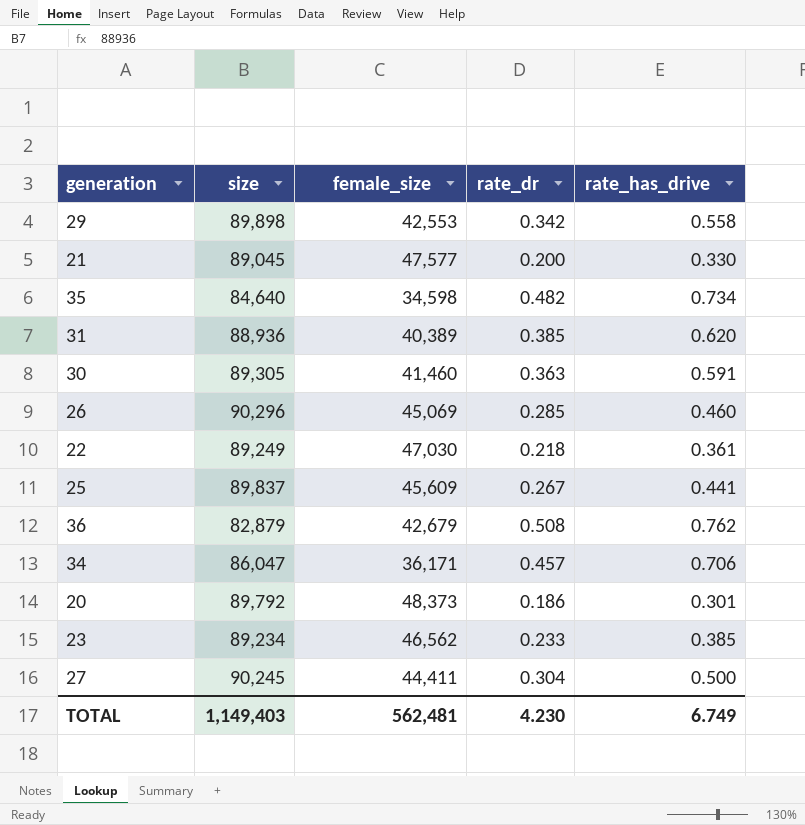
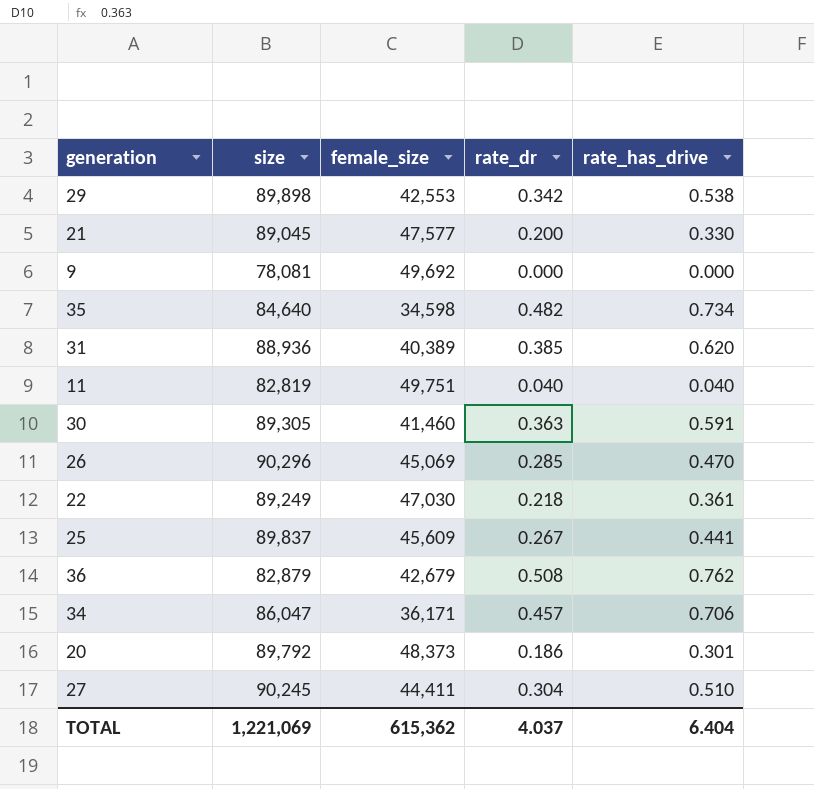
row 23: 89,234 | 46,562 | 0.233 | 0.385 -> none
29 | rate_has_drive: 0.558 -> 0.538
row 9: none -> 78,081 | 49,692 | 0.000 | 0.000
row 11: none -> 82,819 | 49,751 | 0.040 | 0.040
26 | rate_has_drive: 0.460 -> 0.470
27 | rate_has_drive: 0.500 -> 0.510
TOTAL | size: 1,149,403 -> 1,221,069
TOTAL | female_size: 562,481 -> 615,362
TOTAL | rate_dr: 4.230 -> 4.037
TOTAL | rate_has_drive: 6.749 -> 6.404

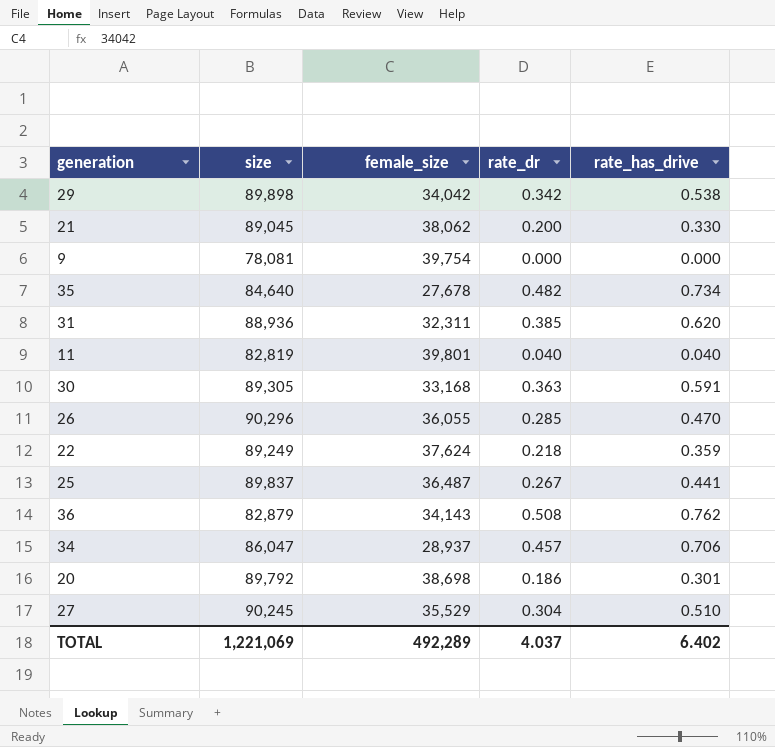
29 | female_size: 42,553 -> 34,042
21 | female_size: 47,577 -> 38,062
9 | female_size: 49,692 -> 39,754
35 | female_size: 34,598 -> 27,678
31 | female_size: 40,389 -> 32,311
11 | female_size: 49,751 -> 39,801
30 | female_size: 41,460 -> 33,168
26 | female_size: 45,069 -> 36,055
22 | female_size: 47,030 -> 37,624
22 | rate_has_drive: 0.361 -> 0.359
25 | female_size: 45,609 -> 36,487
36 | female_size: 42,679 -> 34,143
34 | female_size: 36,171 -> 28,937
20 | female_size: 48,373 -> 38,698
27 | female_size: 44,411 -> 35,529
TOTAL | female_size: 615,362 -> 492,289
TOTAL | rate_has_drive: 6.404 -> 6.402

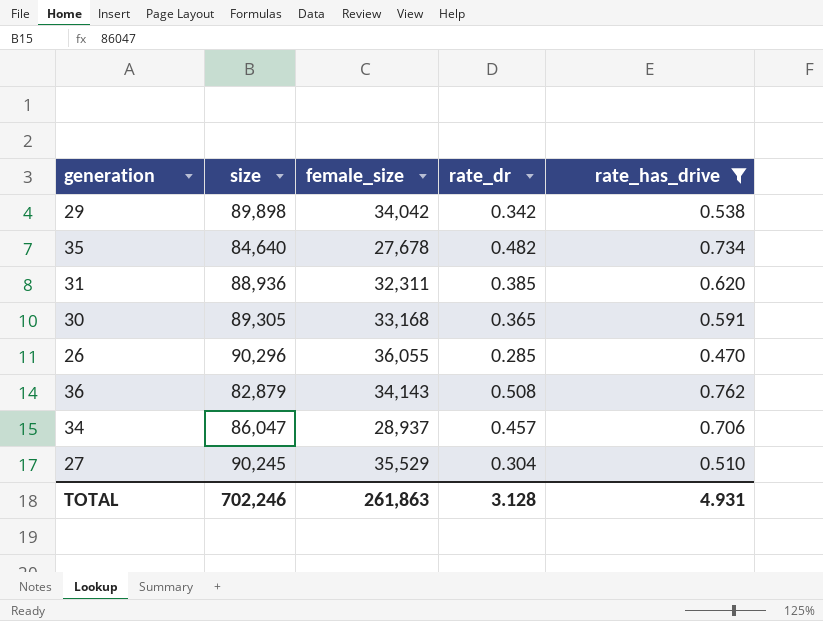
filter: none -> rate_has_drive >= 0.470
30 | rate_dr: 0.363 -> 0.365
TOTAL | size: 1,221,069 -> 702,246
TOTAL | female_size: 492,289 -> 261,863
TOTAL | rate_dr: 4.037 -> 3.128
TOTAL | rate_has_drive: 6.402 -> 4.931

